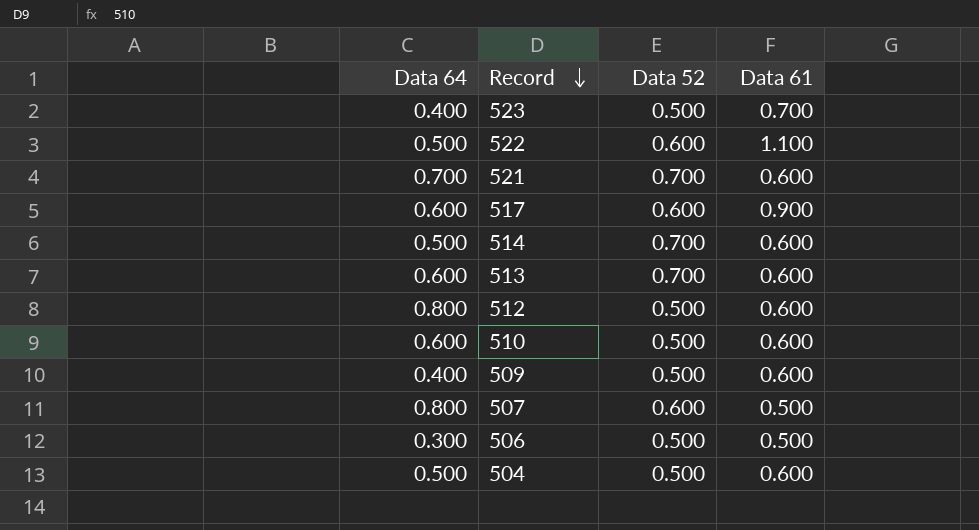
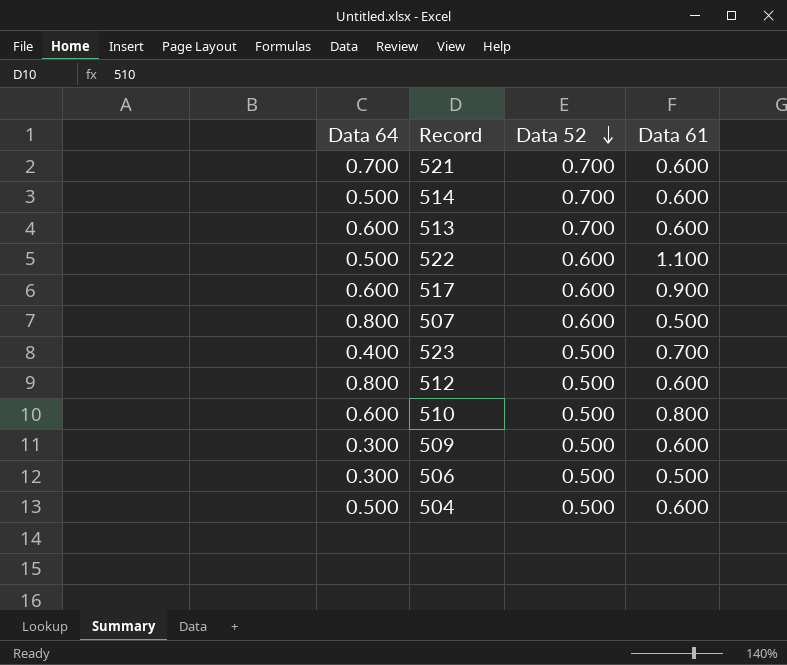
row order: Record descending -> Data 52 descending
510 | Data 61: 0.600 -> 0.800
509 | Data 64: 0.400 -> 0.300

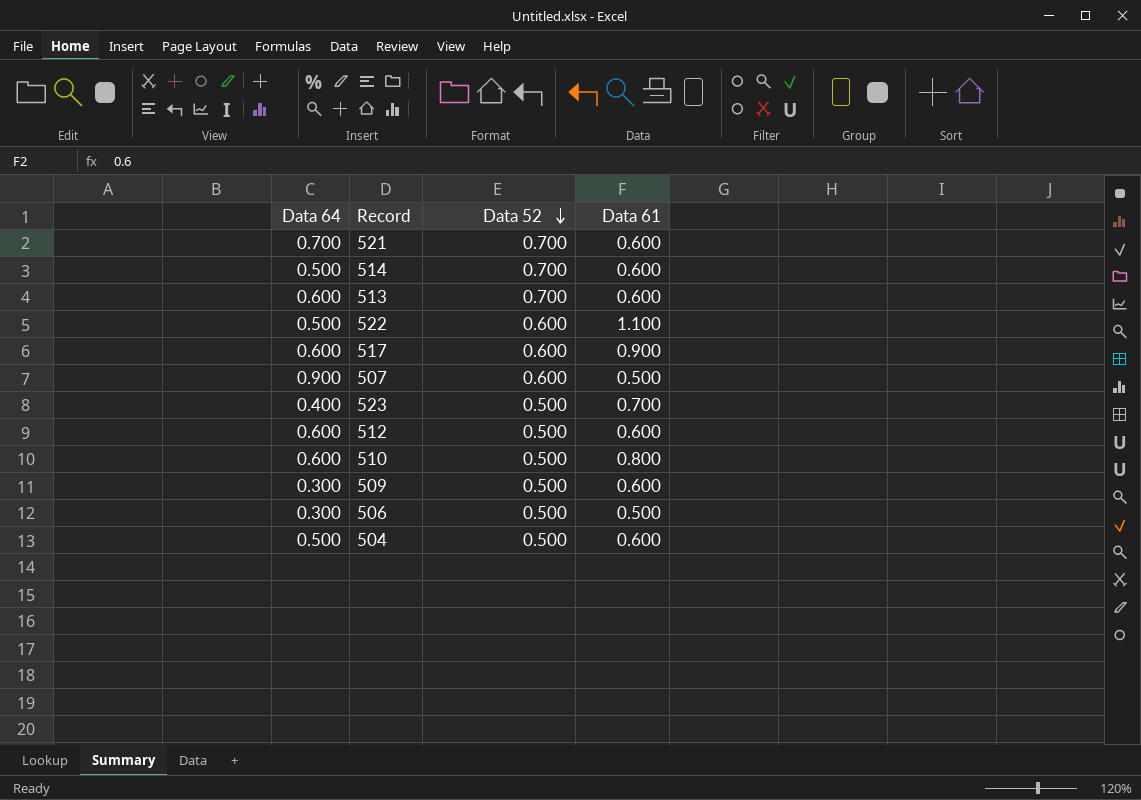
507 | Data 64: 0.800 -> 0.900
512 | Data 64: 0.800 -> 0.600

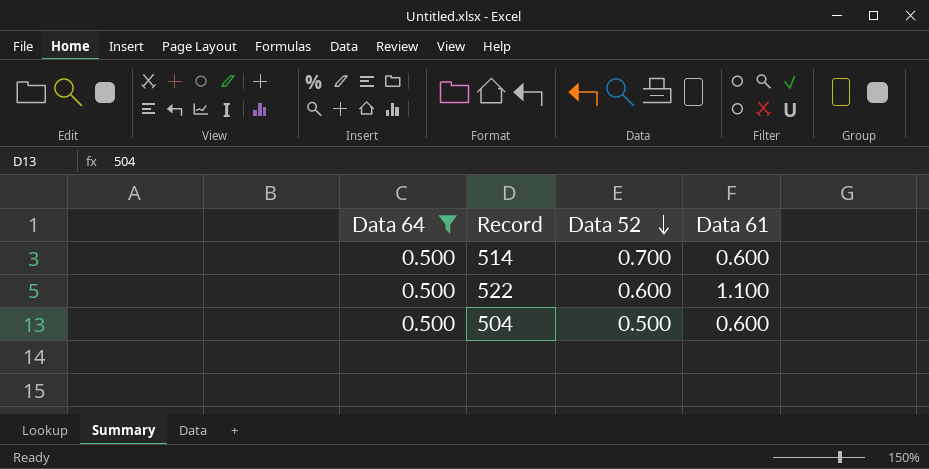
filter: none -> Data 64 = 0.500

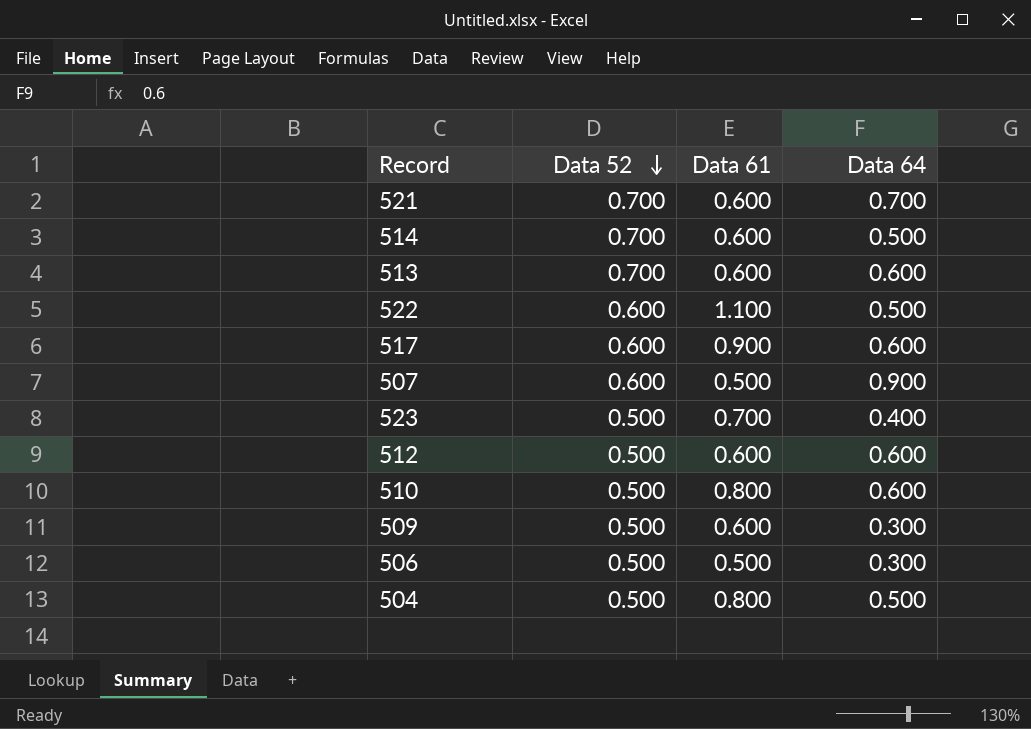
filter: Data 64 = 0.500 -> none
column Data 64 | position: 1 -> 4
504 | Data 61: 0.600 -> 0.800

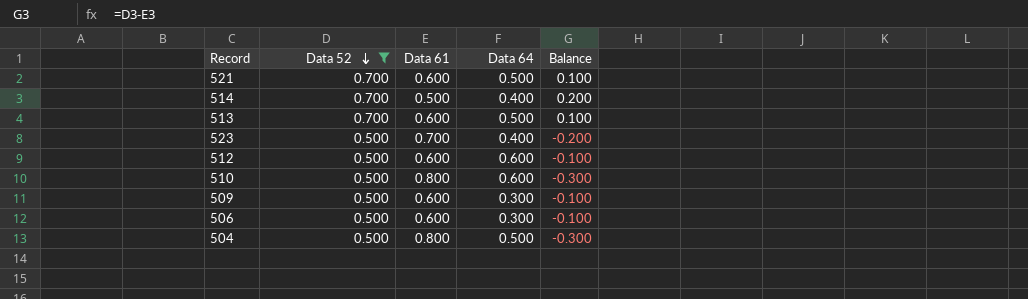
filter: none -> Data 52 != 0.600
column Balance | formula: none -> [Data 52] - [Data 61]
521 | Data 64: 0.700 -> 0.500
514 | Data 61: 0.600 -> 0.500
514 | Data 64: 0.500 -> 0.400
513 | Data 64: 0.600 -> 0.500
506 | Data 61: 0.500 -> 0.600

